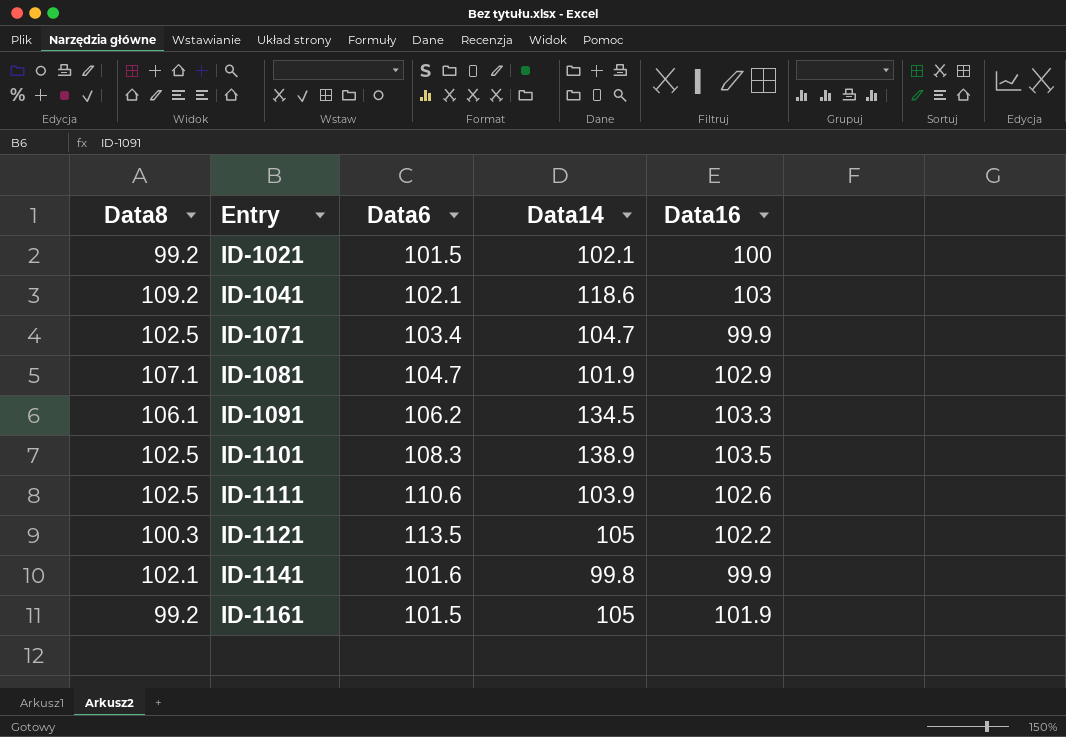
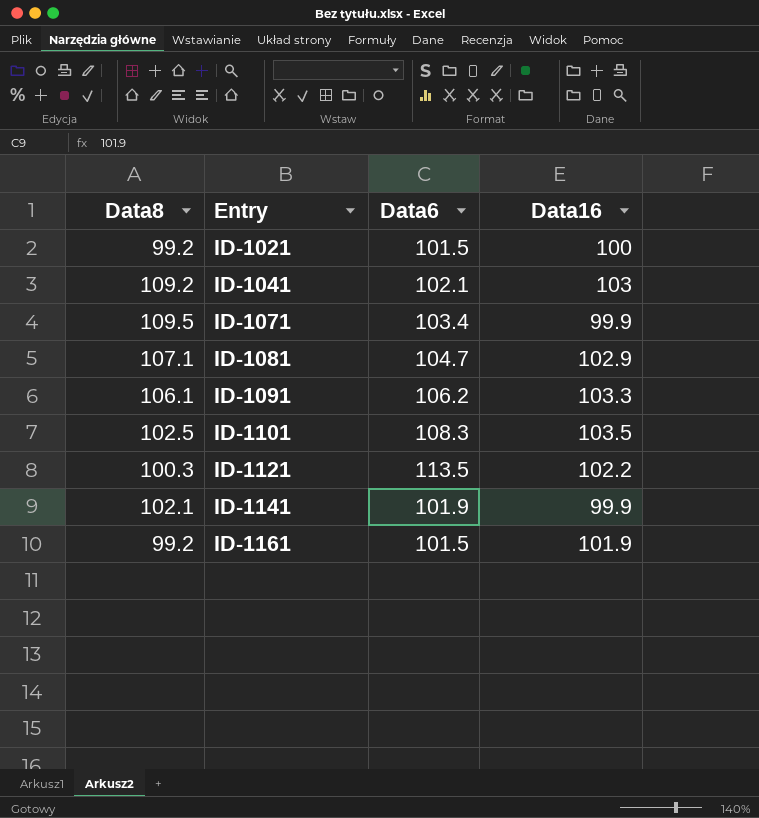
column Data14 | position: 4 -> none
row ID-1111: 102.5 | 110.6 | 103.9 | 102.6 -> none
ID-1071 | Data8: 102.5 -> 109.5
ID-1141 | Data6: 101.6 -> 101.9

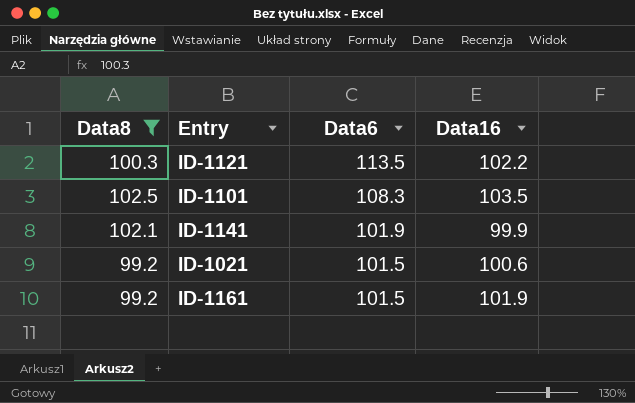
filter: none -> Data8 <= 102.5
row order: Entry ascending -> Data6 descending
ID-1021 | Data16: 100 -> 100.6

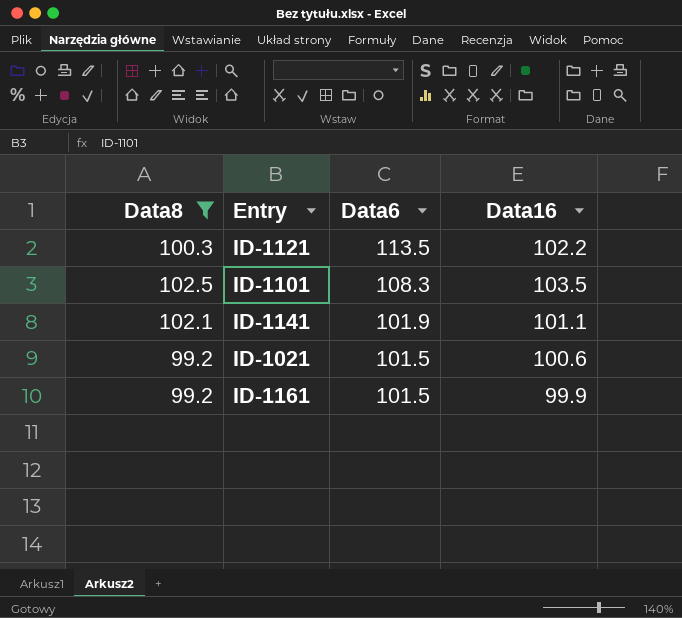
ID-1141 | Data16: 99.9 -> 101.1
ID-1161 | Data16: 101.9 -> 99.9

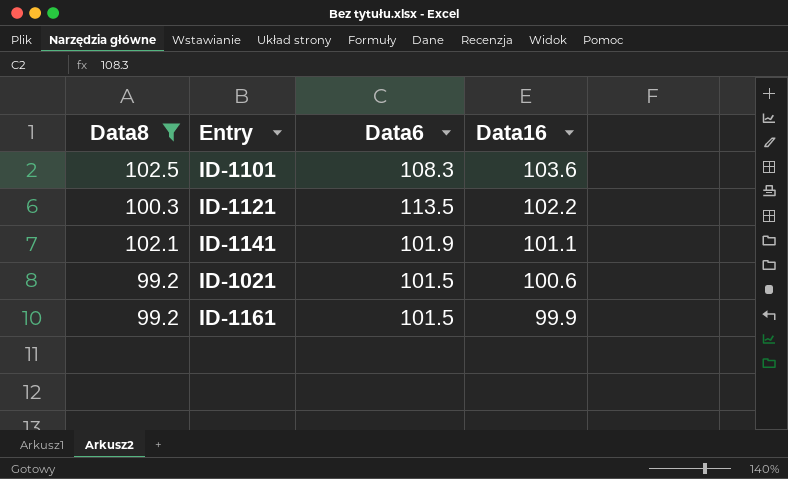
row order: Data6 descending -> Data16 descending
ID-1101 | Data16: 103.5 -> 103.6

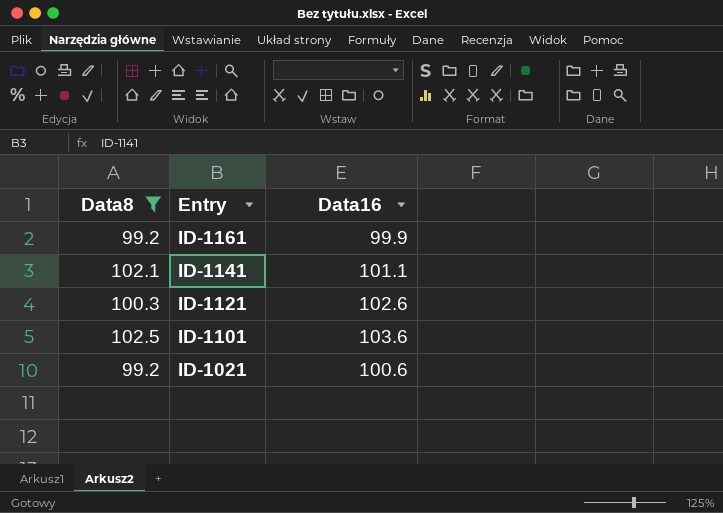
row order: Data16 descending -> Entry descending
column Data6 | position: 3 -> none
ID-1121 | Data16: 102.2 -> 102.6

